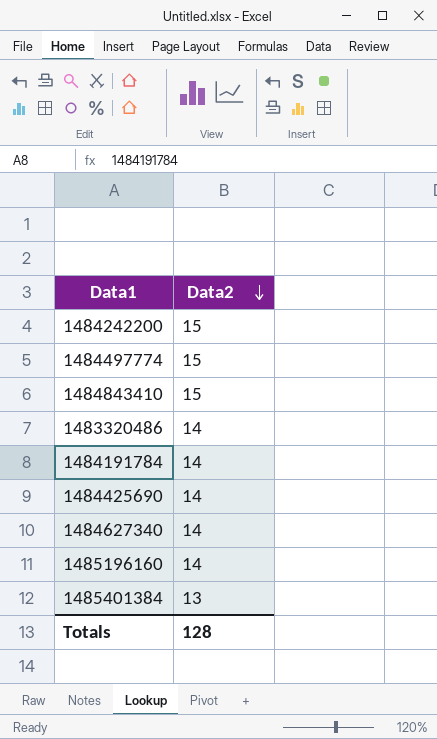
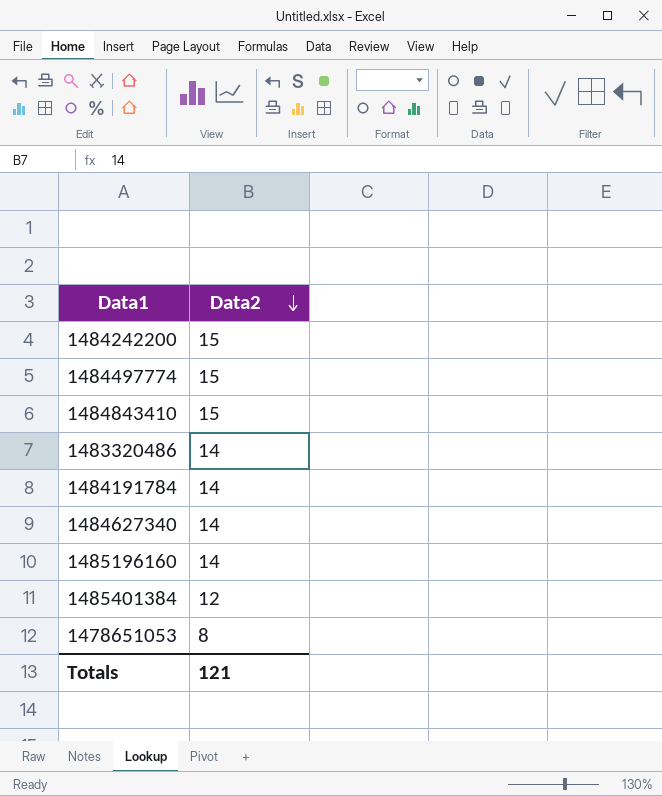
row 1484425690: 14 -> none
1485401384 | Data2: 13 -> 12
row 1478651053: none -> 8
Totals | Data2: 128 -> 121

